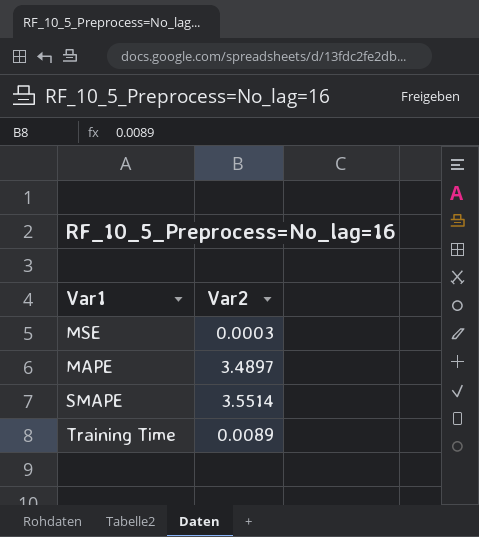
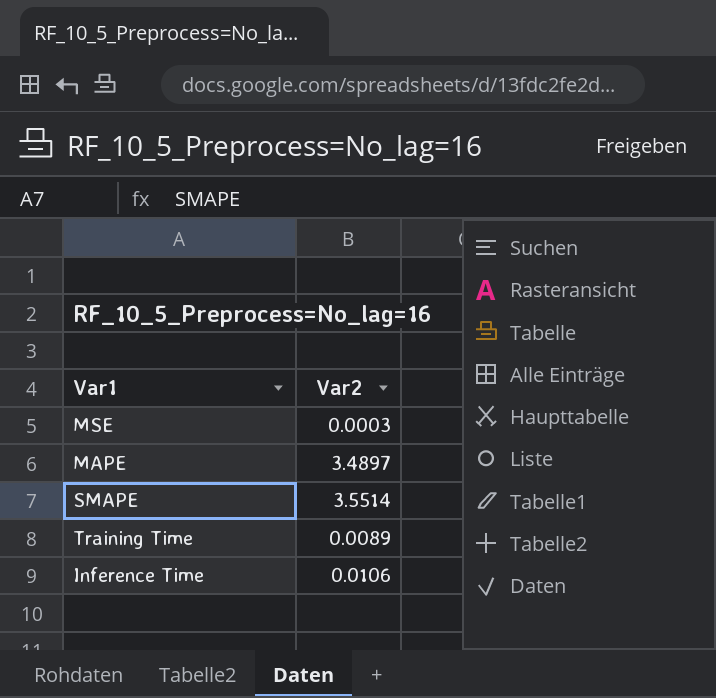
row Inference Time: none -> 0.0106

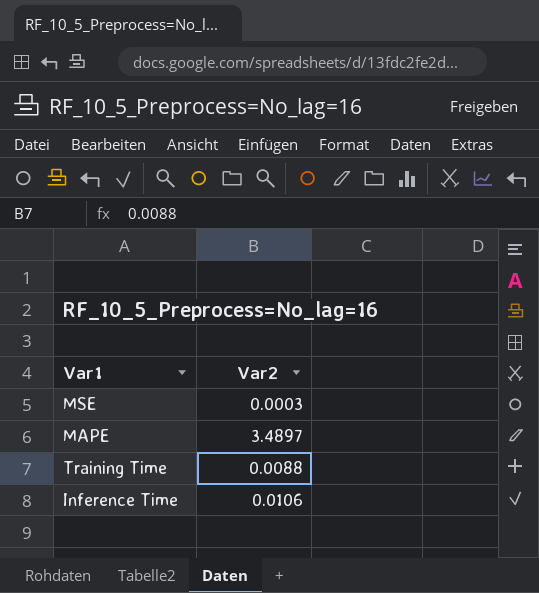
row SMAPE: 3.5514 -> none
Training Time | Var2: 0.0089 -> 0.0088

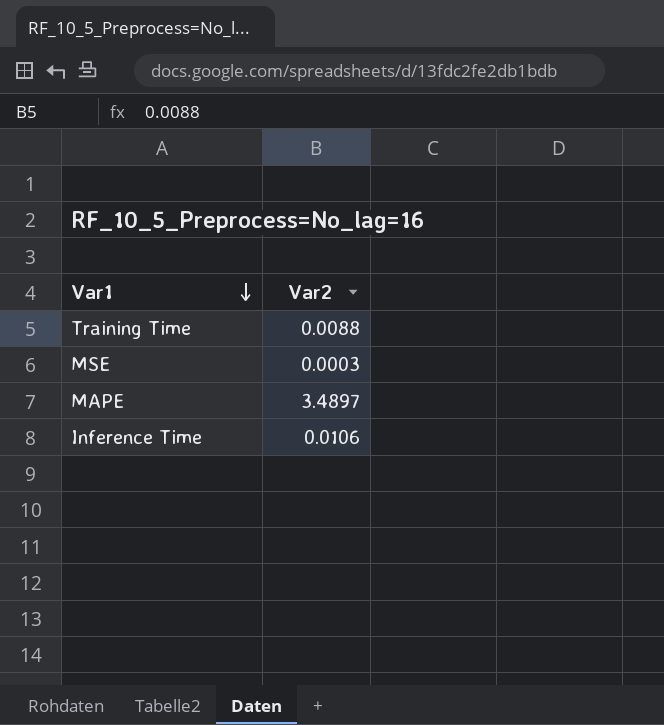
row order: none -> Var1 descending

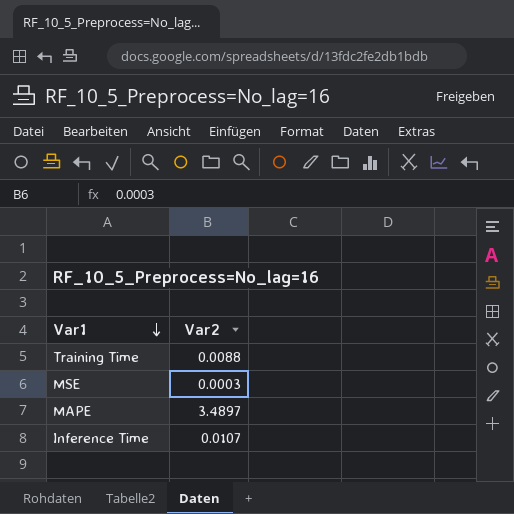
Inference Time | Var2: 0.0106 -> 0.0107

